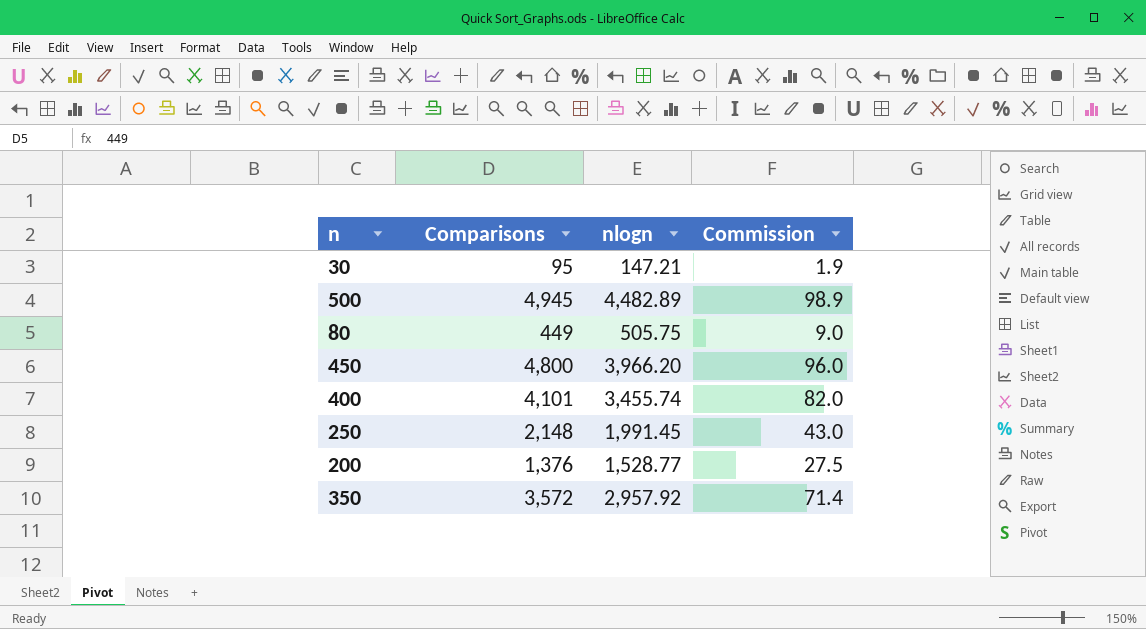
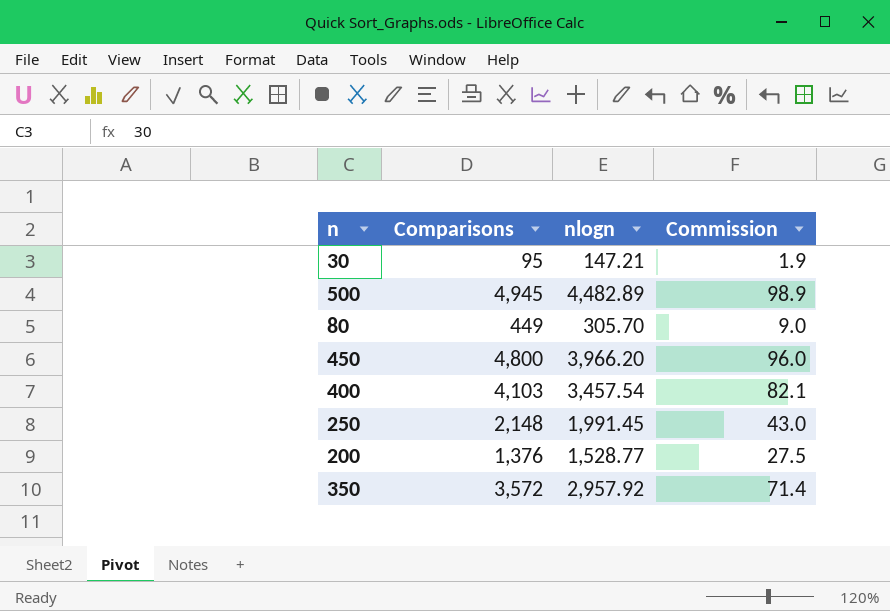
80 | nlogn: 505.75 -> 305.70
400 | Comparisons: 4,101 -> 4,103
400 | nlogn: 3,455.74 -> 3,457.54
400 | Commission: 82.0 -> 82.1

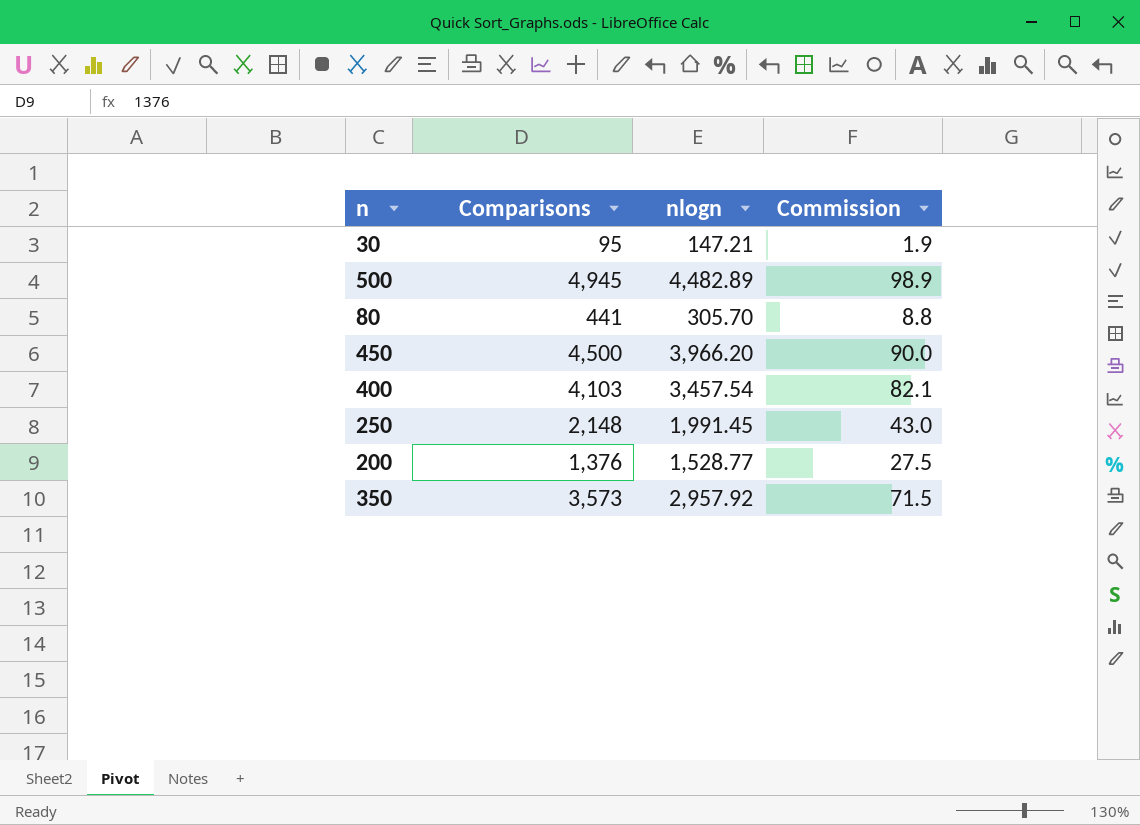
80 | Comparisons: 449 -> 441
80 | Commission: 9.0 -> 8.8
450 | Comparisons: 4,800 -> 4,500
450 | Commission: 96.0 -> 90.0
350 | Comparisons: 3,572 -> 3,573
350 | Commission: 71.4 -> 71.5

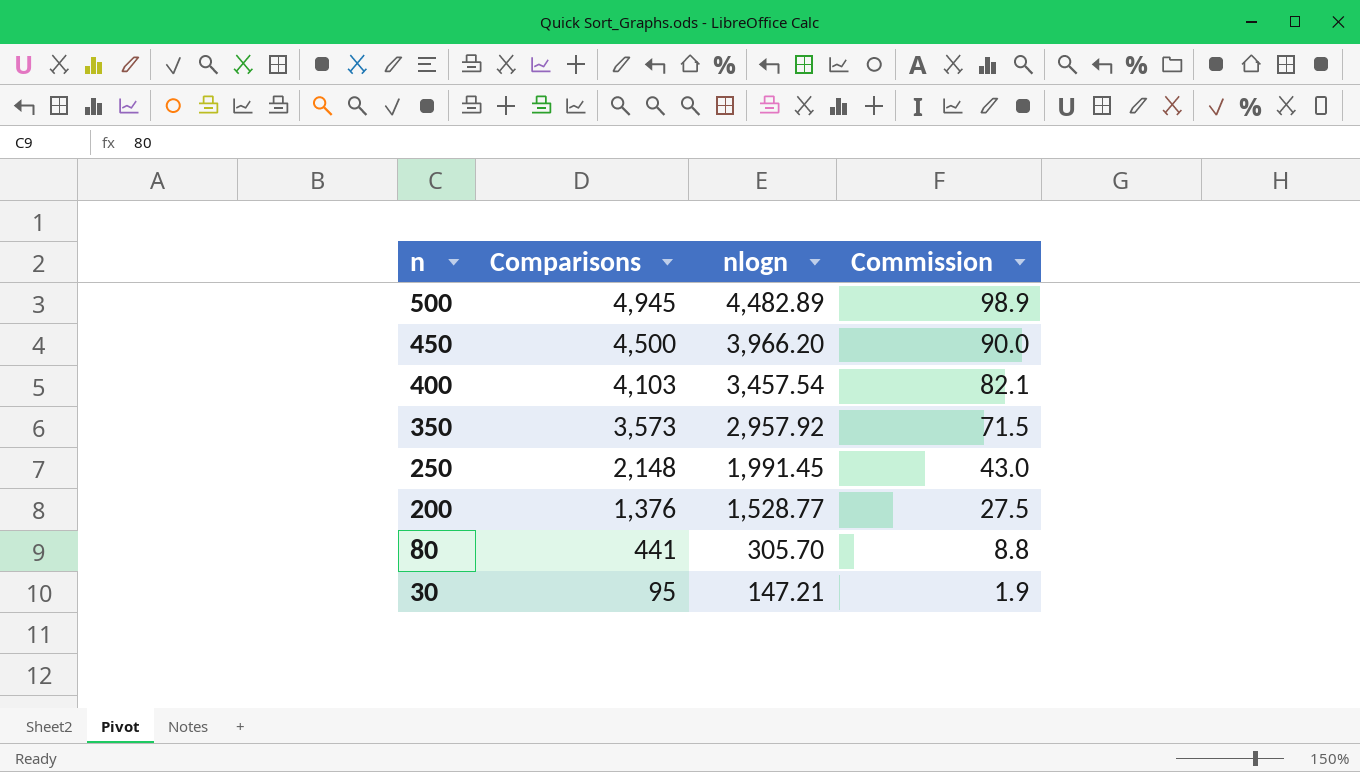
row order: none -> n descending

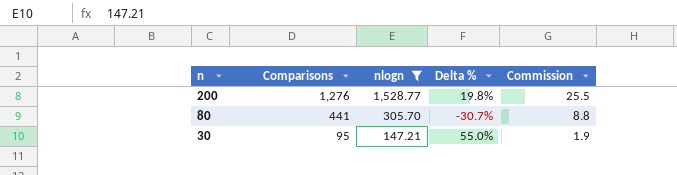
filter: none -> nlogn <= 1,528.77
column Delta % | formula: none -> ([nlogn] - [Comparisons]) / [Comparisons]
200 | Comparisons: 1,376 -> 1,276
200 | Commission: 27.5 -> 25.5

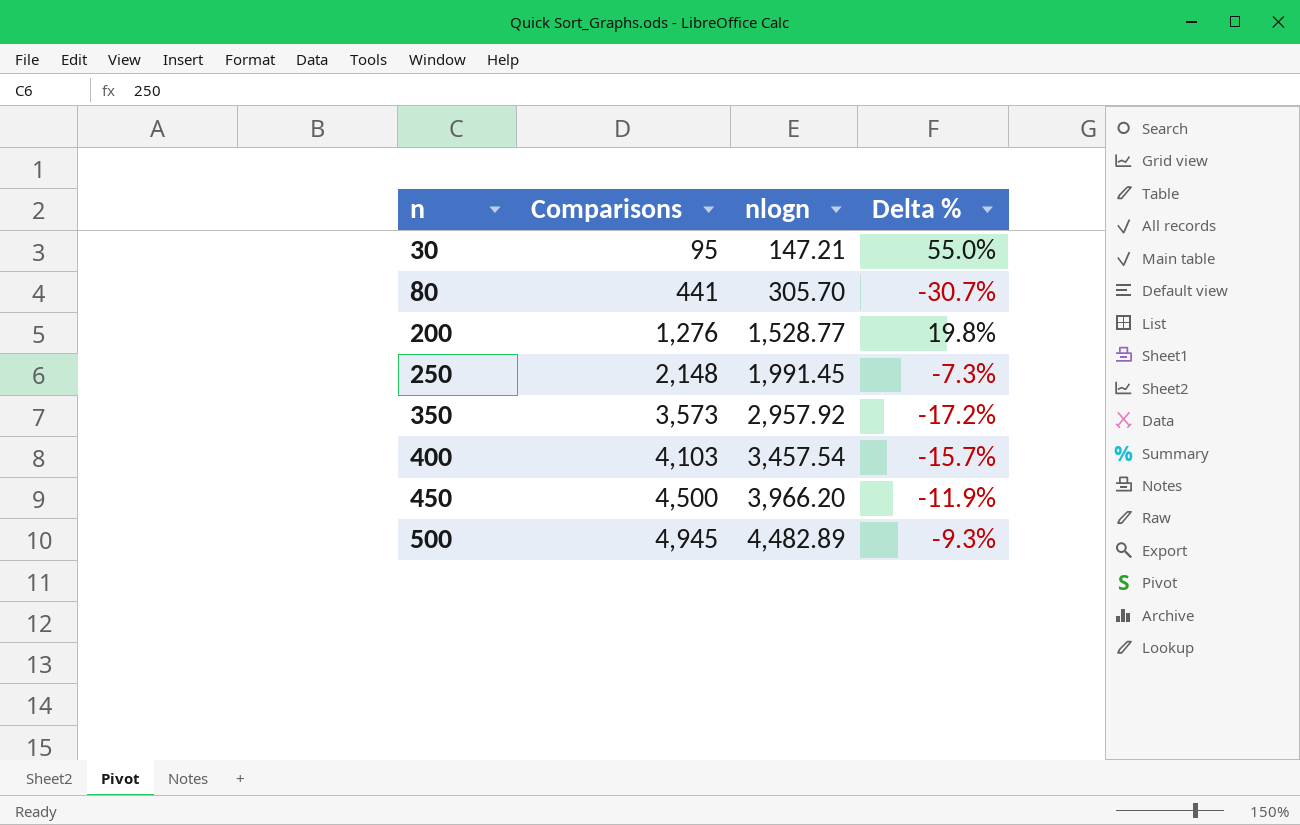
filter: nlogn <= 1,528.77 -> none
row order: n descending -> n ascending
column Commission | formula: [Comparisons] * 0.02 -> none

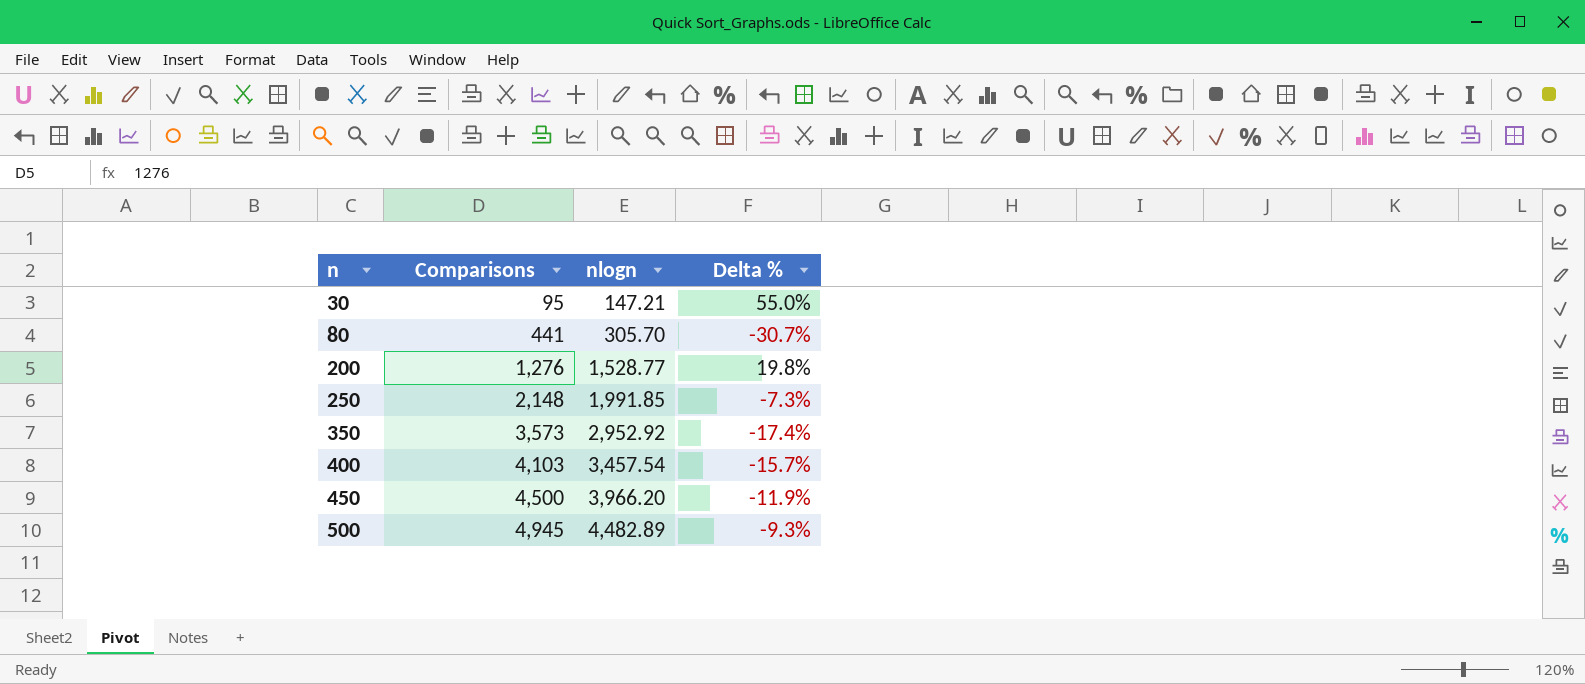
250 | nlogn: 1,991.45 -> 1,991.85
350 | nlogn: 2,957.92 -> 2,952.92
350 | Delta %: -17.2% -> -17.4%

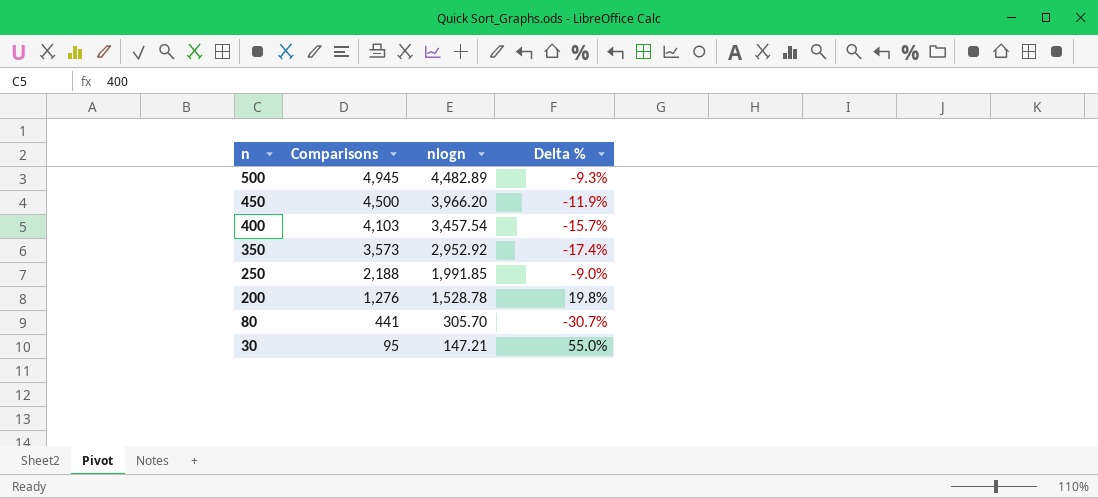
row order: n ascending -> n descending
250 | Comparisons: 2,148 -> 2,188
250 | Delta %: -7.3% -> -9.0%
200 | nlogn: 1,528.77 -> 1,528.78

